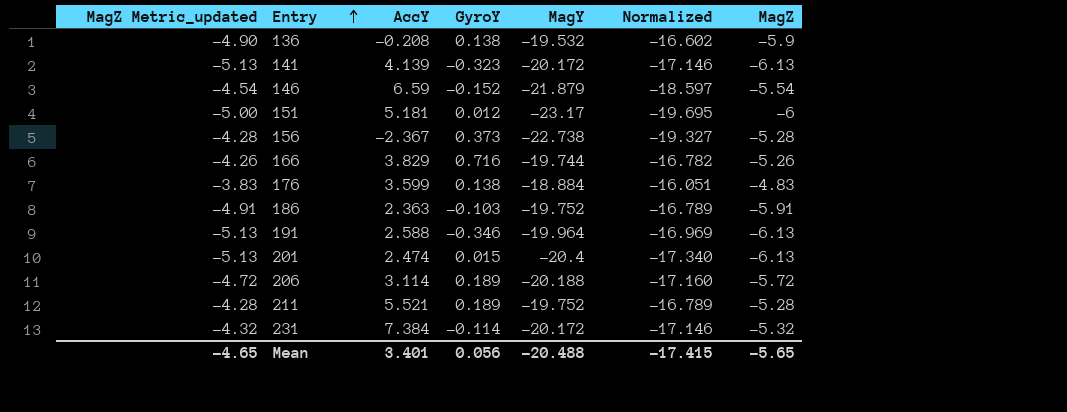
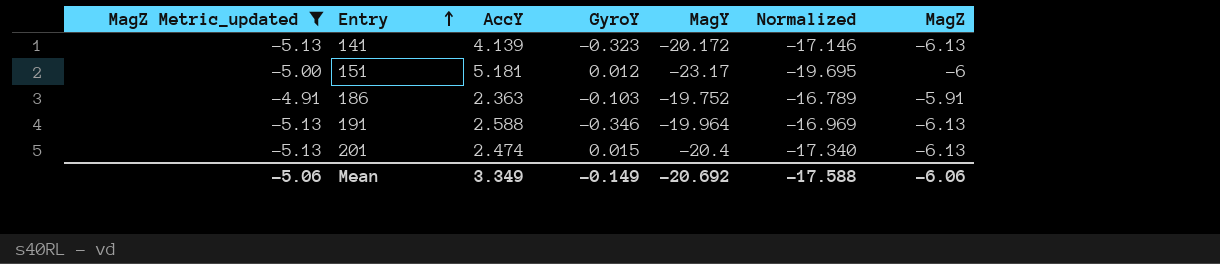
filter: none -> MagZ Metric_updated <= -4.91
Mean | MagZ Metric_updated: -4.65 -> -5.06
Mean | AccY: 3.401 -> 3.349
Mean | GyroY: 0.056 -> -0.149
Mean | MagY: -20.488 -> -20.692
Mean | Normalized: -17.415 -> -17.588
Mean | MagZ: -5.65 -> -6.06

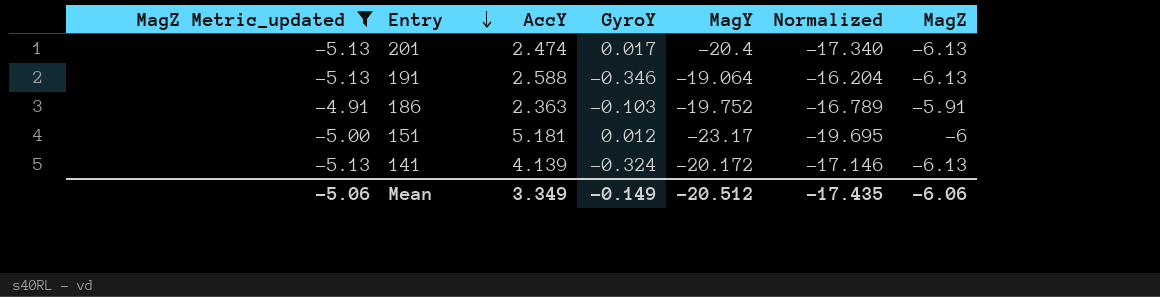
row order: Entry ascending -> Entry descending
201 | GyroY: 0.015 -> 0.017
191 | MagY: -19.964 -> -19.064
191 | Normalized: -16.969 -> -16.204
141 | GyroY: -0.323 -> -0.324
Mean | MagY: -20.692 -> -20.512
Mean | Normalized: -17.588 -> -17.435

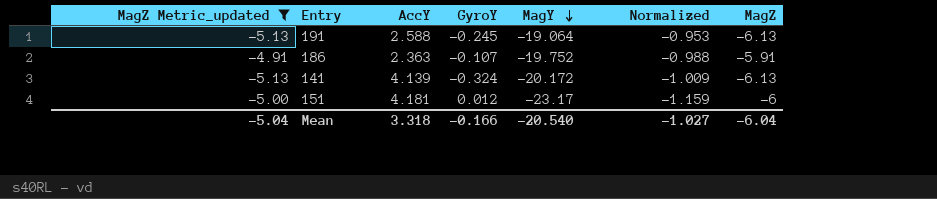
row order: Entry descending -> MagY descending
column Normalized | formula: [MagY] * 0.85 -> [MagY] * 0.05
row 201: -5.13 | 2.474 | 0.017 | -20.4 | -17.340 | -6.13 -> none
191 | GyroY: -0.346 -> -0.245
186 | GyroY: -0.103 -> -0.107
151 | AccY: 5.181 -> 4.181
Mean | MagZ Metric_updated: -5.06 -> -5.04
Mean | AccY: 3.349 -> 3.318
Mean | GyroY: -0.149 -> -0.166
Mean | MagY: -20.512 -> -20.540
Mean | Normalized: -17.435 -> -1.027
Mean | MagZ: -6.06 -> -6.04

